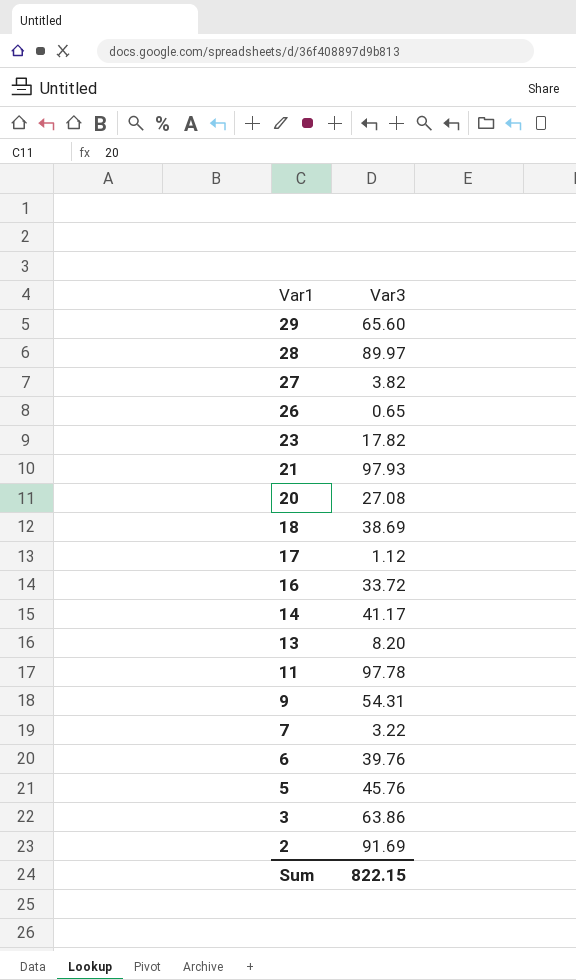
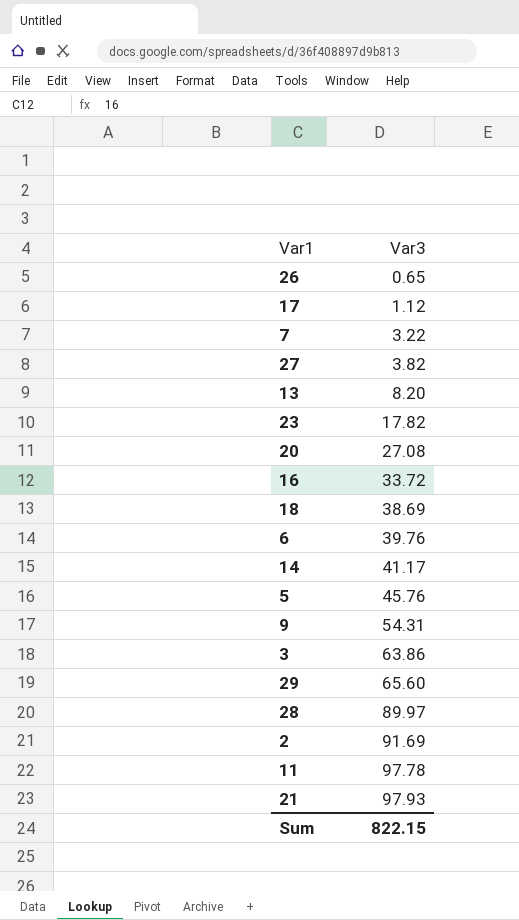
row order: Var1 descending -> Var3 ascending

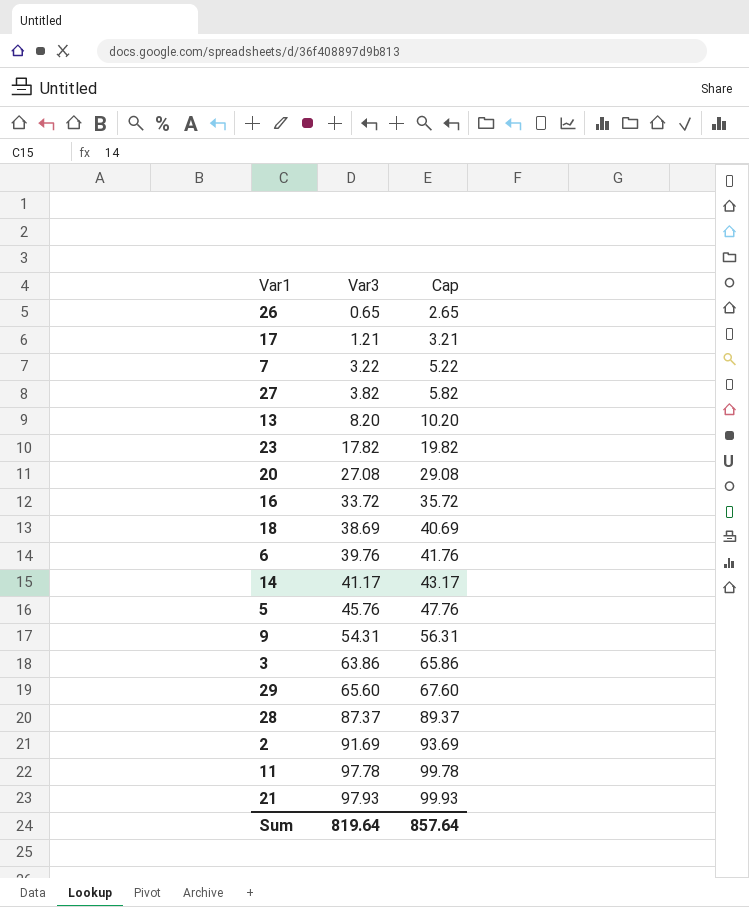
column Cap | formula: none -> [Var3] + 2
17 | Var3: 1.12 -> 1.21
28 | Var3: 89.97 -> 87.37
Sum | Var3: 822.15 -> 819.64

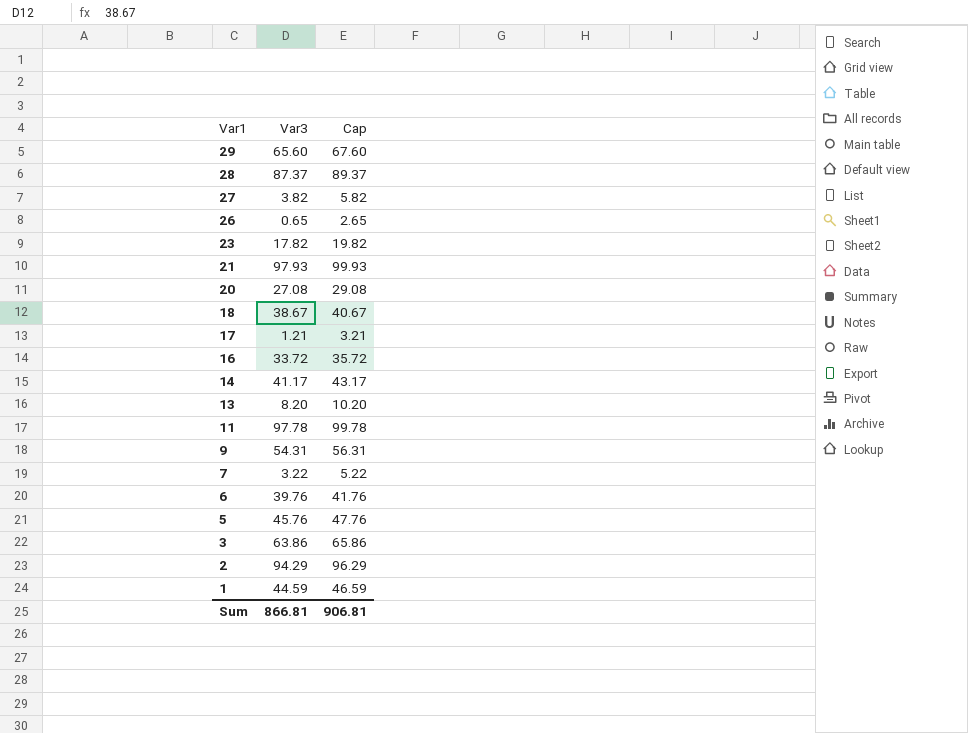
row order: Var3 ascending -> Var1 descending
18 | Var3: 38.69 -> 38.67
18 | Cap: 40.69 -> 40.67
2 | Var3: 91.69 -> 94.29
2 | Cap: 93.69 -> 96.29
row 1: none -> 44.59 | 46.59
Sum | Var3: 819.64 -> 866.81
Sum | Cap: 857.64 -> 906.81

